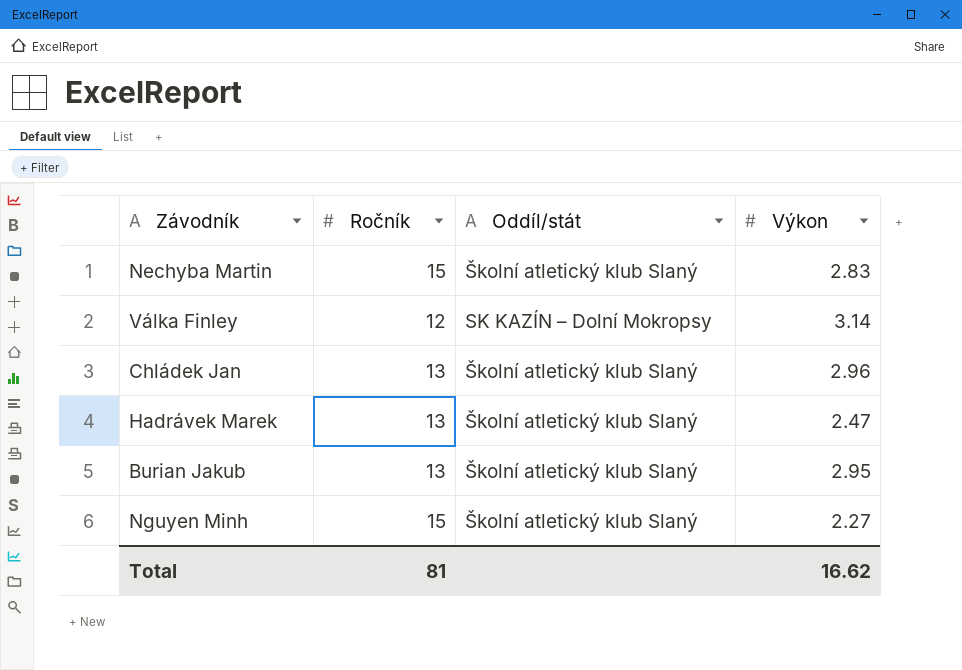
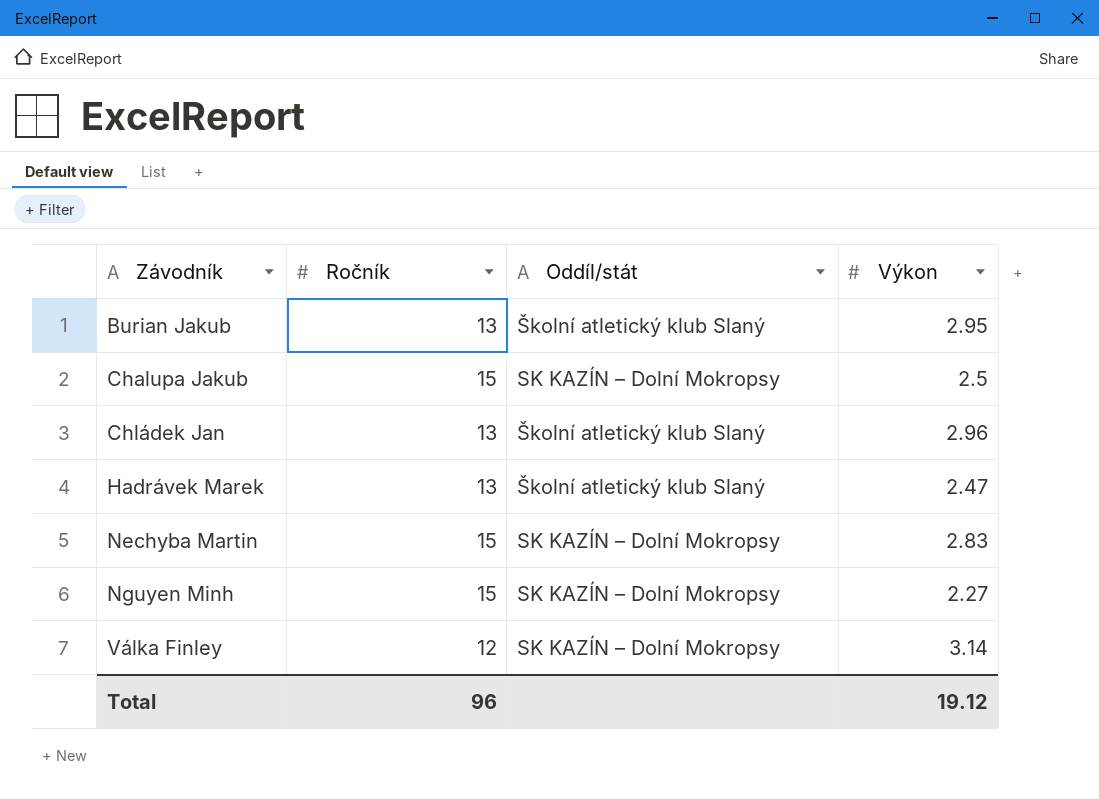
row order: none -> Závodník ascending
row Chalupa Jakub: none -> 15 | SK KAZÍN – Dolní Mokropsy | 2.5
Nechyba Martin | Oddíl/stát: Školní atletický klub Slaný -> SK KAZÍN – Dolní Mokropsy
Nguyen Minh | Oddíl/stát: Školní atletický klub Slaný -> SK KAZÍN – Dolní Mokropsy
Total | Ročník: 81 -> 96
Total | Výkon: 16.62 -> 19.12

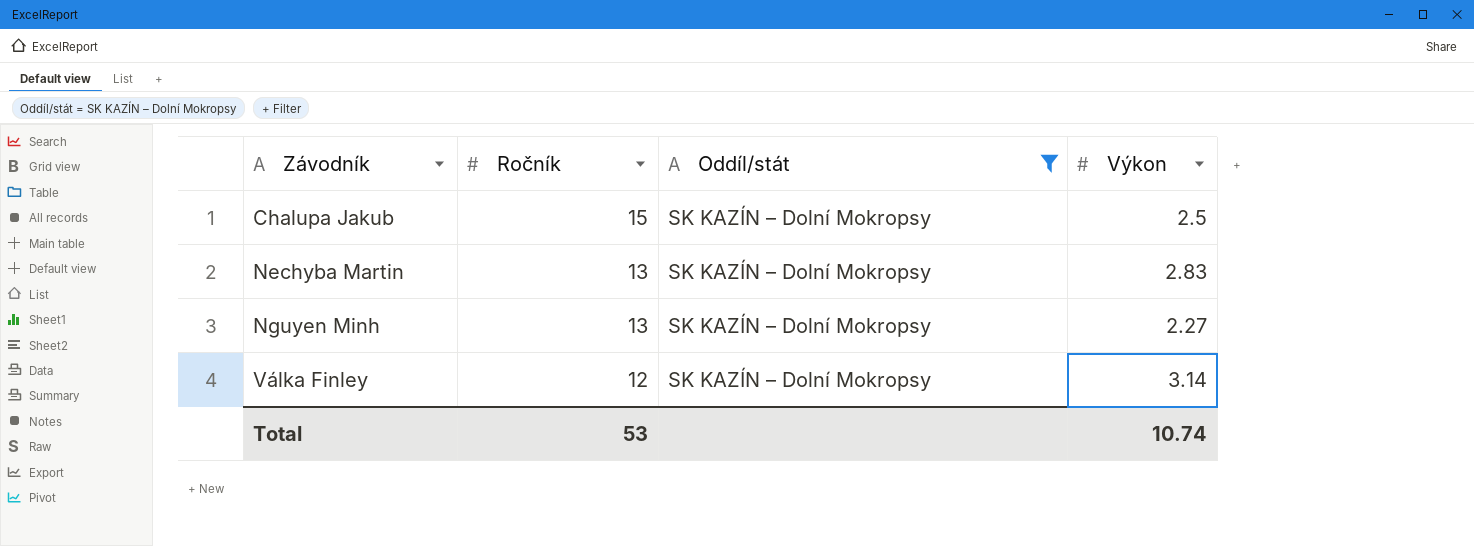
filter: none -> Oddíl/stát = SK KAZÍN – Dolní Mokropsy
Nechyba Martin | Ročník: 15 -> 13
Nguyen Minh | Ročník: 15 -> 13
Total | Ročník: 96 -> 53
Total | Výkon: 19.12 -> 10.74

